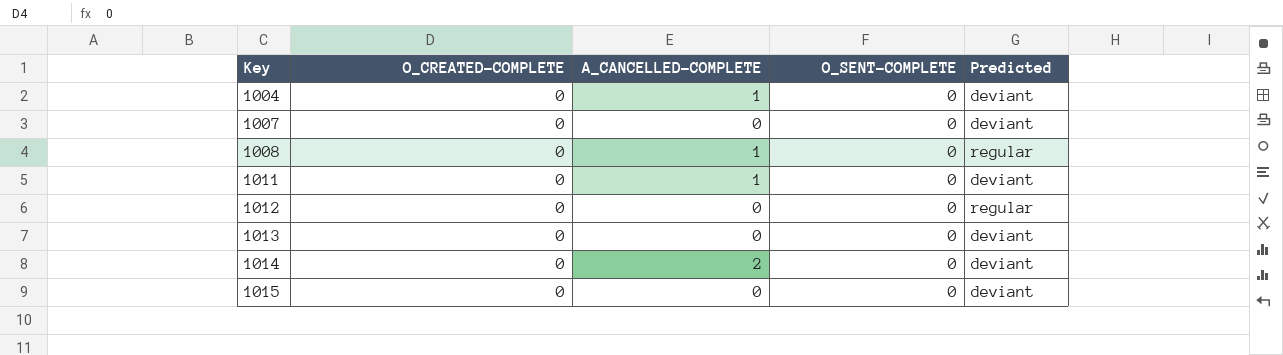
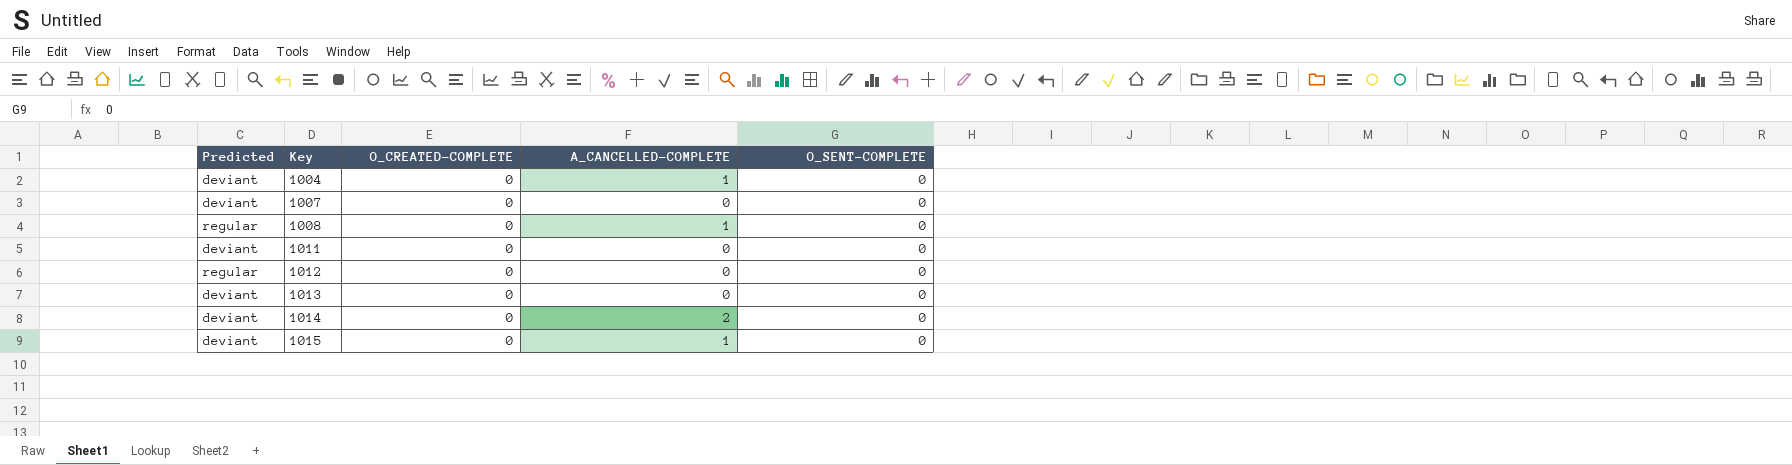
column Predicted | position: 5 -> 1
1011 | A_CANCELLED-COMPLETE: 1 -> 0
1015 | A_CANCELLED-COMPLETE: 0 -> 1

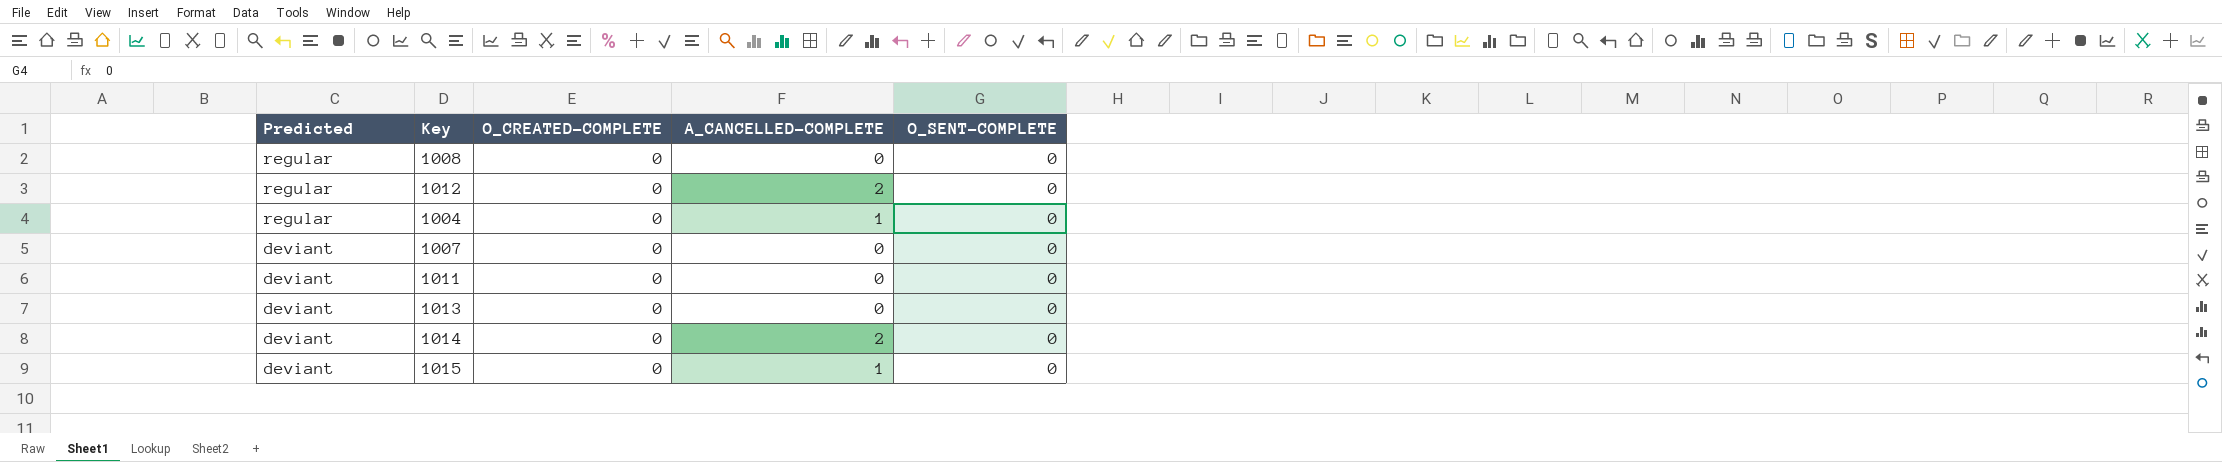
row order: Key ascending -> Predicted descending
1008 | A_CANCELLED-COMPLETE: 1 -> 0
1012 | A_CANCELLED-COMPLETE: 0 -> 2
1004 | Predicted: deviant -> regular

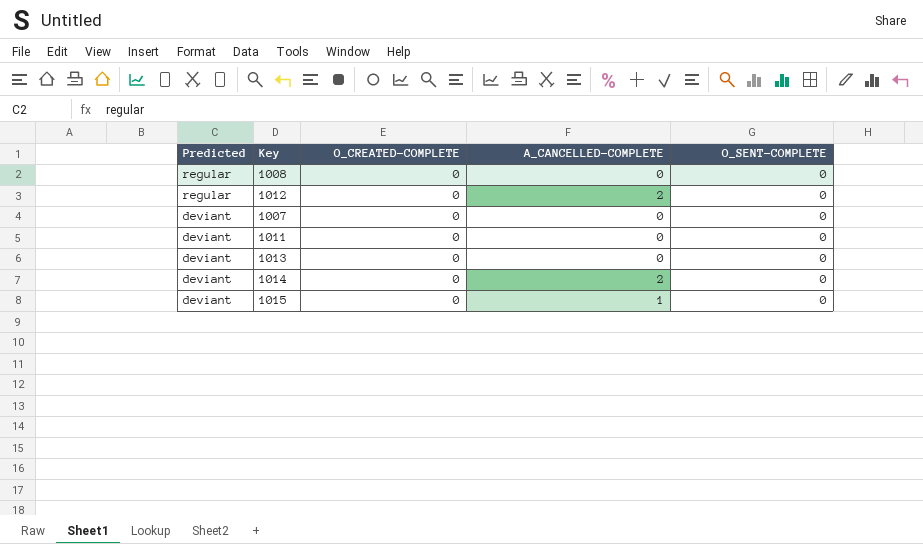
row 1004: regular | 0 | 1 | 0 -> none

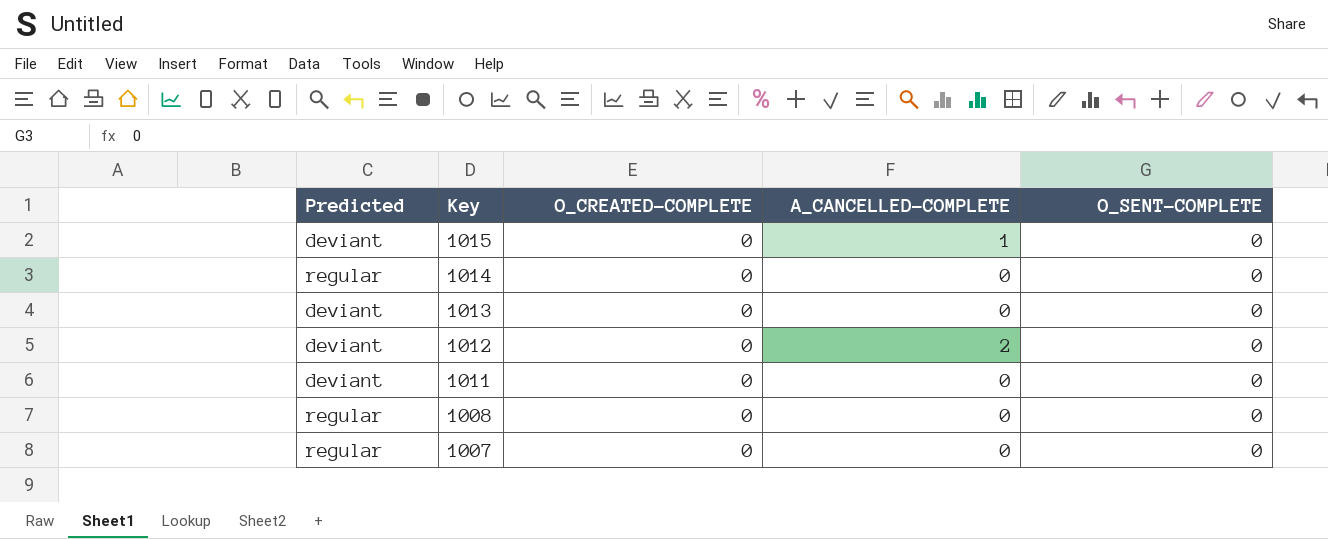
row order: Predicted descending -> Key descending
1014 | Predicted: deviant -> regular
1014 | A_CANCELLED-COMPLETE: 2 -> 0
1012 | Predicted: regular -> deviant
1007 | Predicted: deviant -> regular

